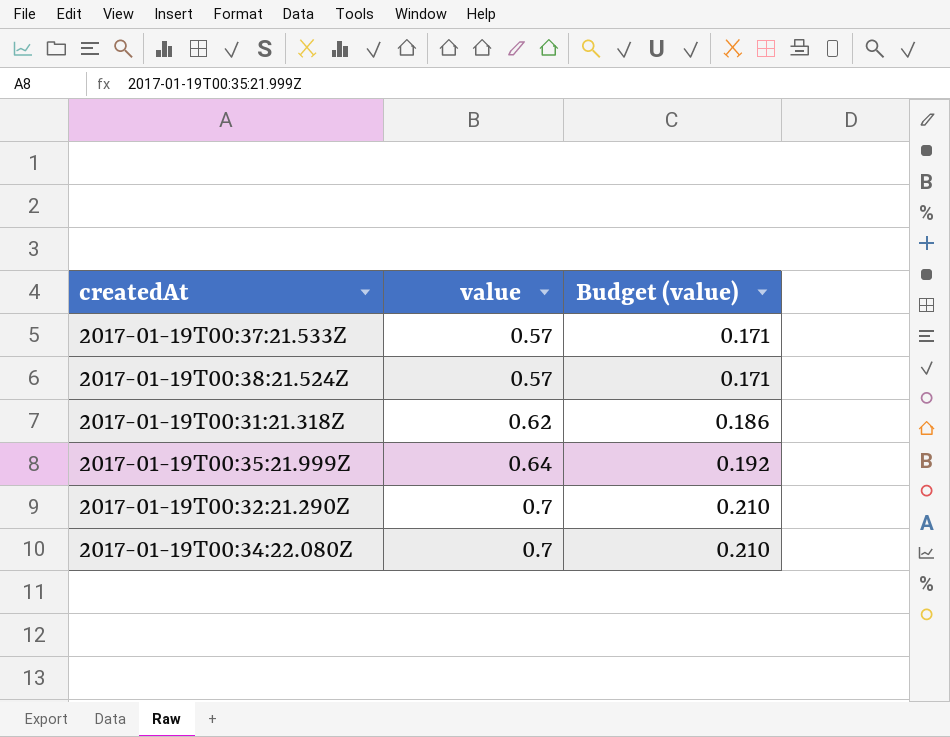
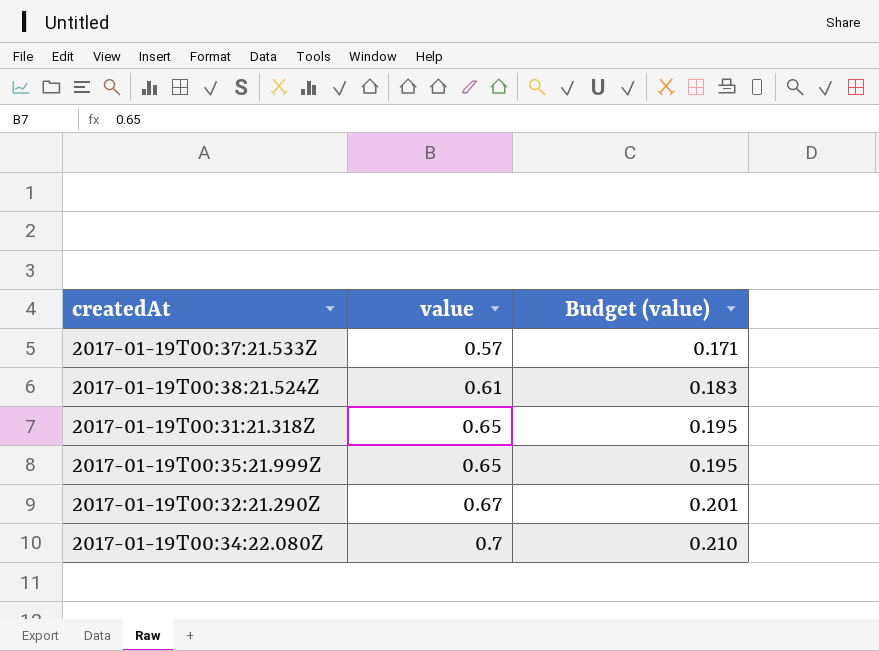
2017-01-19T00:38:21.524Z | value: 0.57 -> 0.61
2017-01-19T00:38:21.524Z | Budget (value): 0.171 -> 0.183
2017-01-19T00:31:21.318Z | value: 0.62 -> 0.65
2017-01-19T00:31:21.318Z | Budget (value): 0.186 -> 0.195
2017-01-19T00:35:21.999Z | value: 0.64 -> 0.65
2017-01-19T00:35:21.999Z | Budget (value): 0.192 -> 0.195
2017-01-19T00:32:21.290Z | value: 0.7 -> 0.67
2017-01-19T00:32:21.290Z | Budget (value): 0.210 -> 0.201

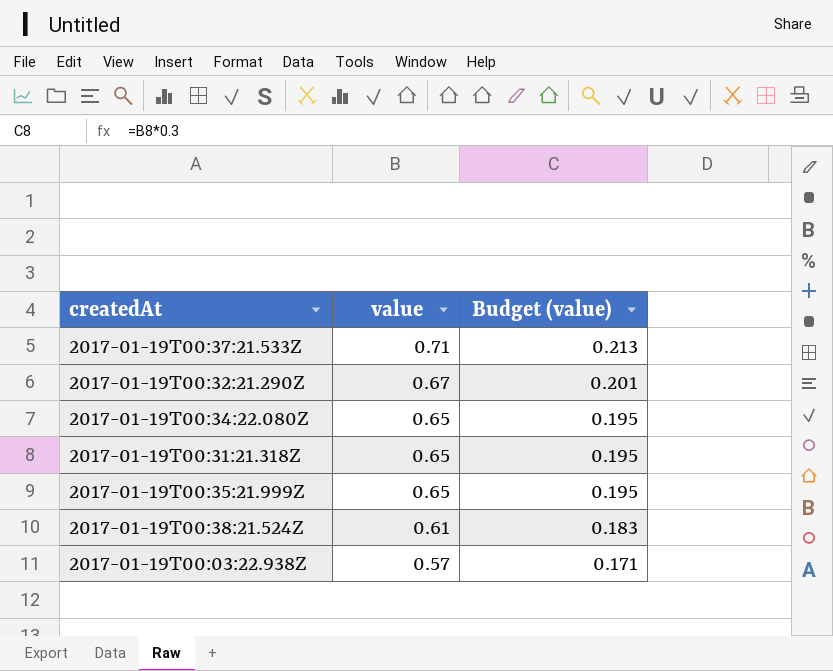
row order: value ascending -> value descending
2017-01-19T00:37:21.533Z | value: 0.57 -> 0.71
2017-01-19T00:37:21.533Z | Budget (value): 0.171 -> 0.213
2017-01-19T00:34:22.080Z | value: 0.7 -> 0.65
2017-01-19T00:34:22.080Z | Budget (value): 0.210 -> 0.195
row 2017-01-19T00:03:22.938Z: none -> 0.57 | 0.171

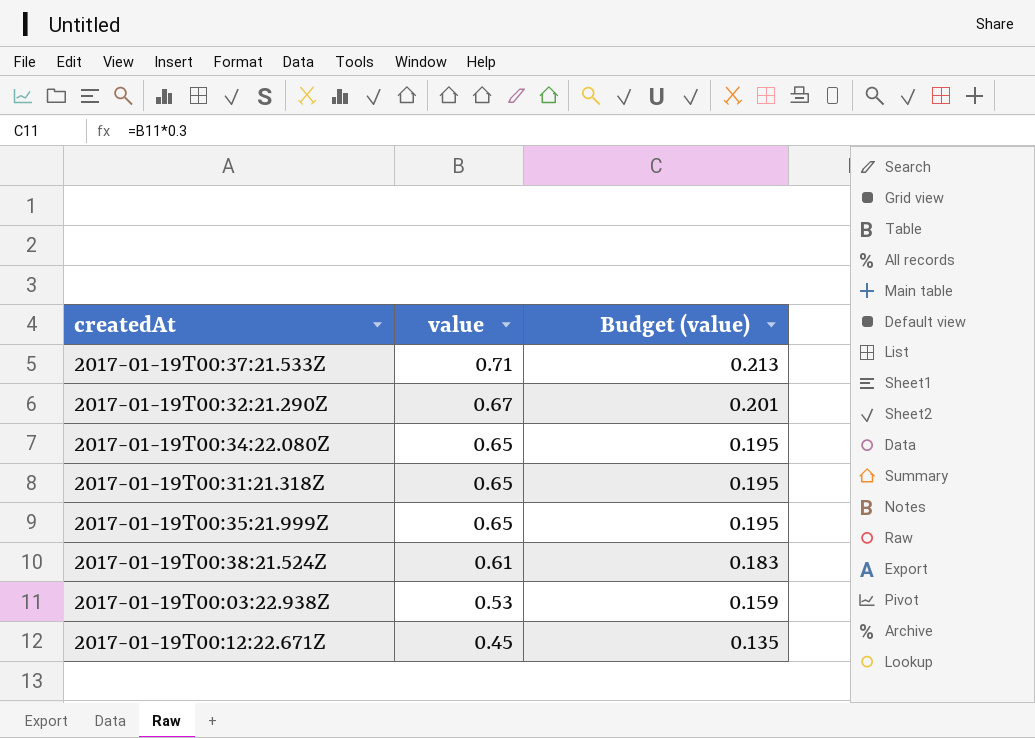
2017-01-19T00:03:22.938Z | value: 0.57 -> 0.53
2017-01-19T00:03:22.938Z | Budget (value): 0.171 -> 0.159
row 2017-01-19T00:12:22.671Z: none -> 0.45 | 0.135

